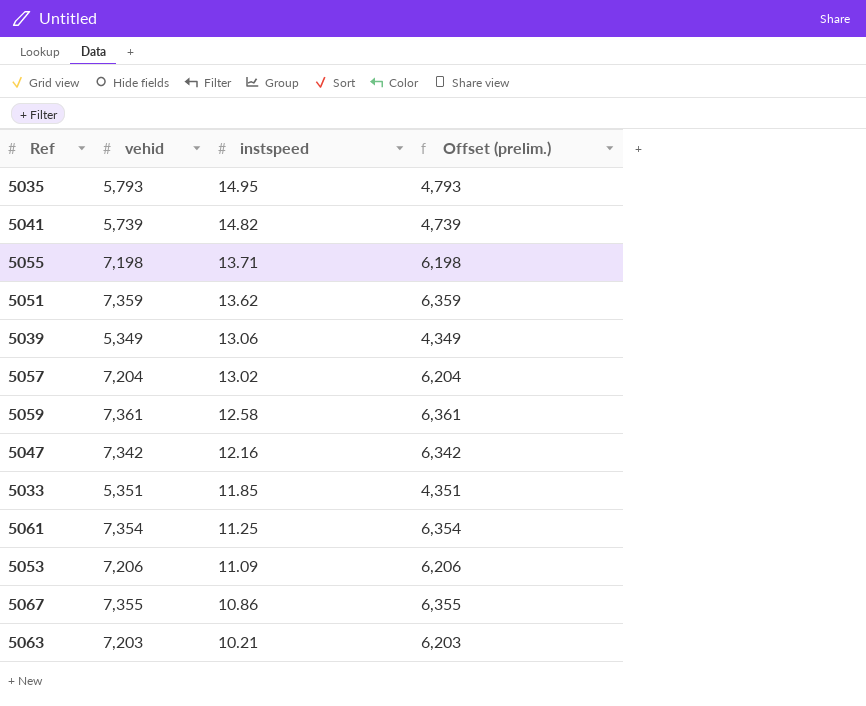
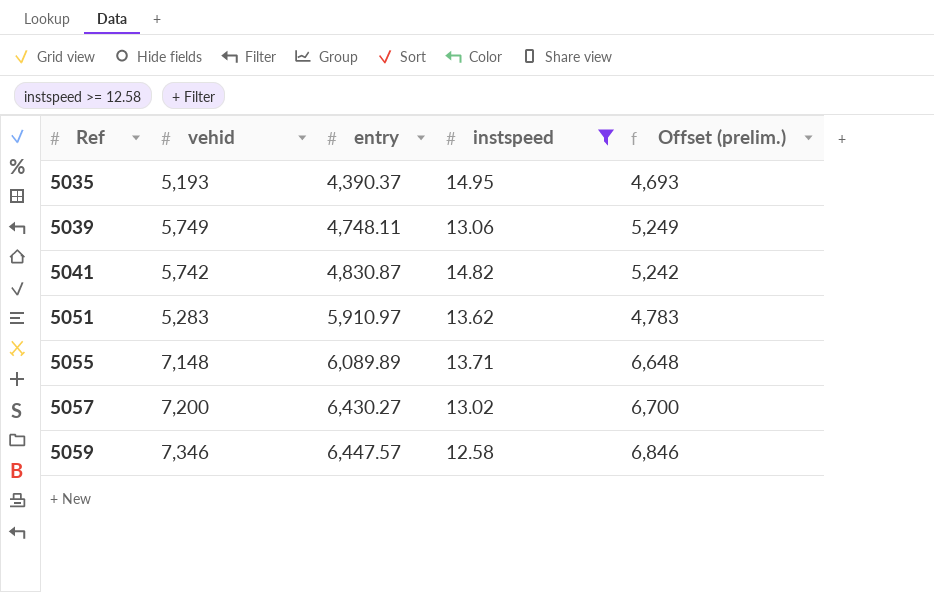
filter: none -> instspeed >= 12.58
row order: instspeed descending -> Ref ascending
column entry | position: none -> 3
column Offset (prelim.) | formula: [vehid] - 1000 -> [vehid] - 500
5035 | vehid: 5,793 -> 5,193
5039 | vehid: 5,349 -> 5,749
5041 | vehid: 5,739 -> 5,742
5051 | vehid: 7,359 -> 5,283
5055 | vehid: 7,198 -> 7,148
5057 | vehid: 7,204 -> 7,200
5059 | vehid: 7,361 -> 7,346

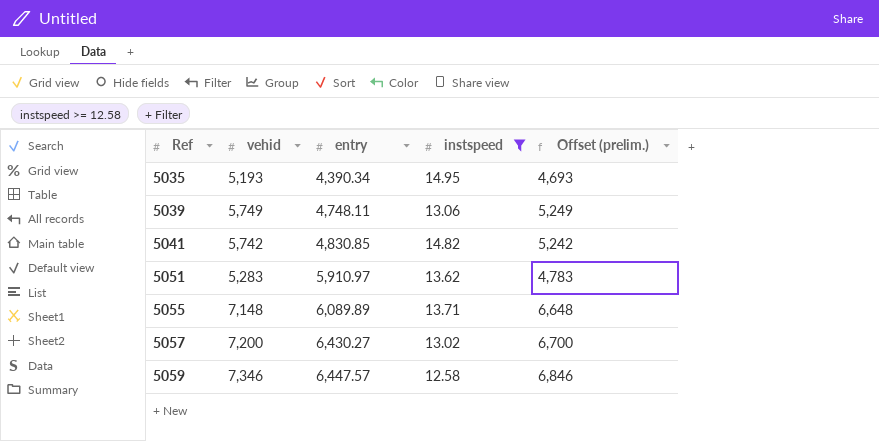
5035 | entry: 4,390.37 -> 4,390.34
5041 | entry: 4,830.87 -> 4,830.85

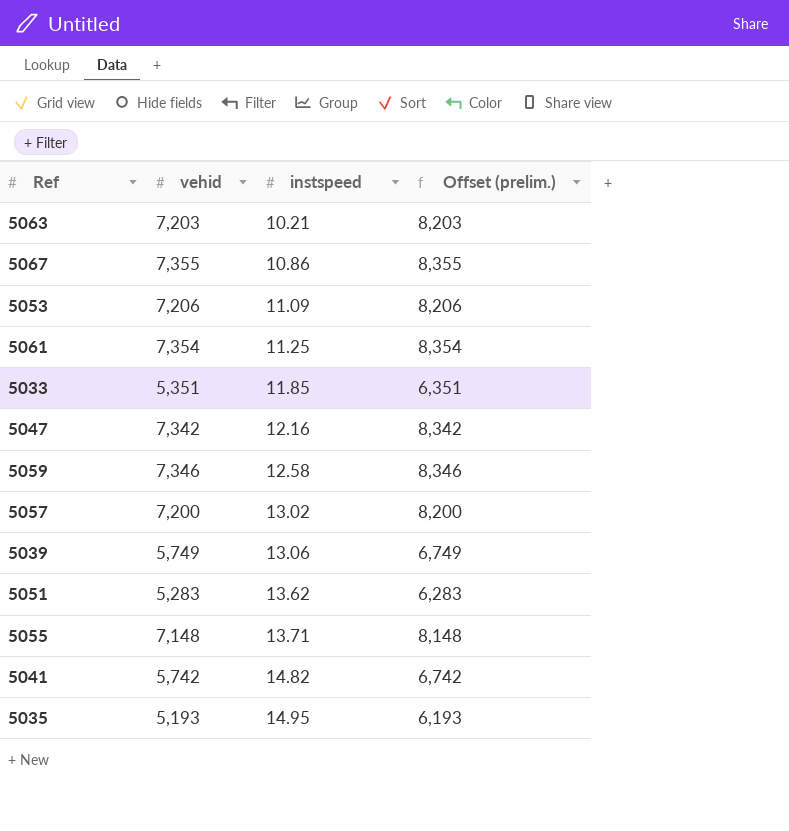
filter: instspeed >= 12.58 -> none
row order: Ref ascending -> instspeed ascending
column entry | position: 3 -> none
column Offset (prelim.) | formula: [vehid] - 500 -> [vehid] + 1000

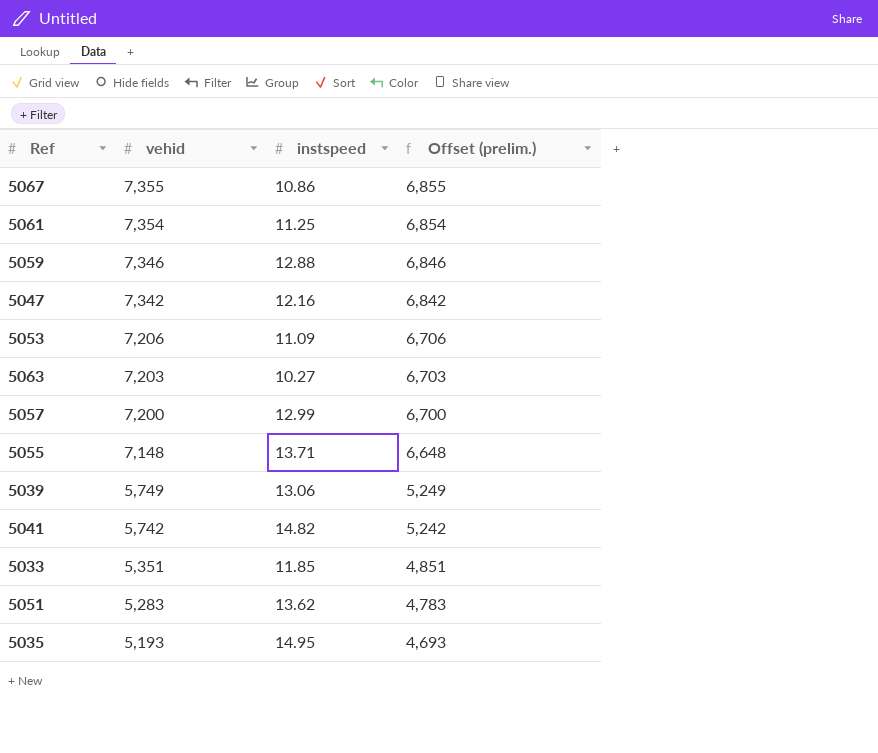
row order: instspeed ascending -> vehid descending
column Offset (prelim.) | formula: [vehid] + 1000 -> [vehid] - 500
5059 | instspeed: 12.58 -> 12.88
5063 | instspeed: 10.21 -> 10.27
5057 | instspeed: 13.02 -> 12.99

